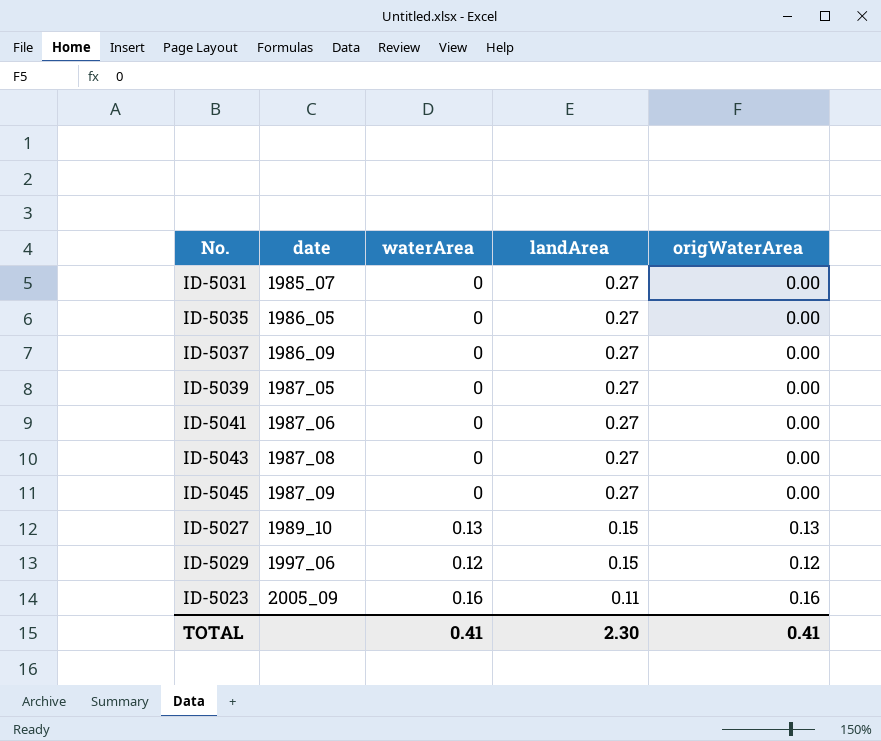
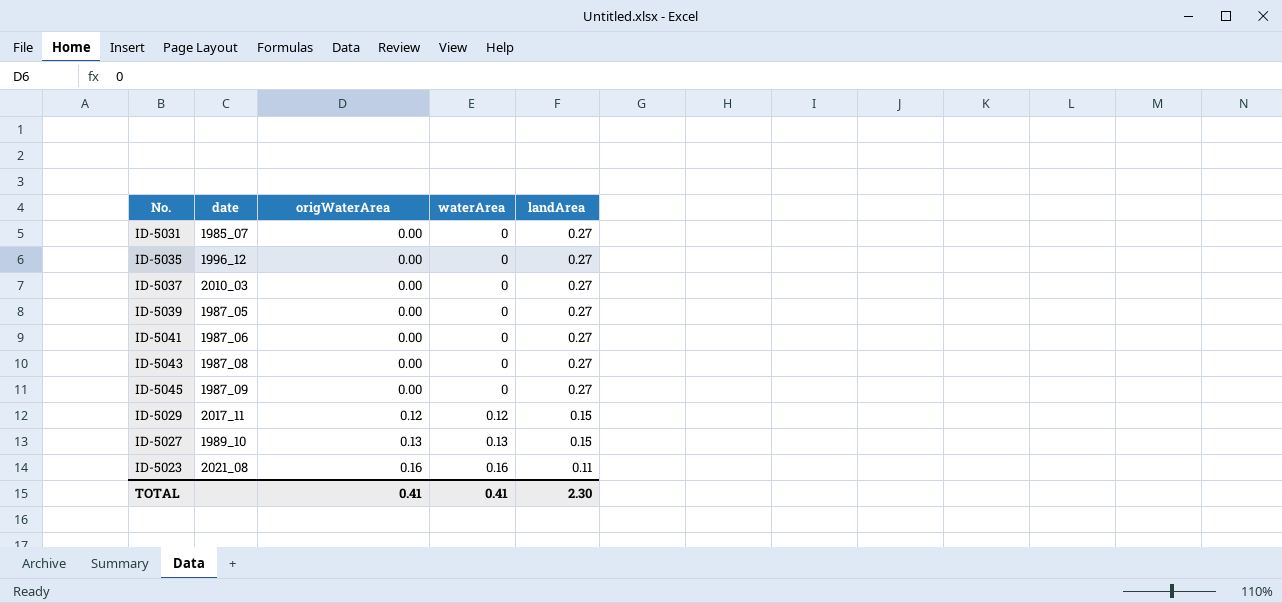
row order: date ascending -> origWaterArea ascending
column origWaterArea | position: 5 -> 3
ID-5035 | date: 1986_05 -> 1996_12
ID-5037 | date: 1986_09 -> 2010_03
ID-5029 | date: 1997_06 -> 2017_11
ID-5023 | date: 2005_09 -> 2021_08

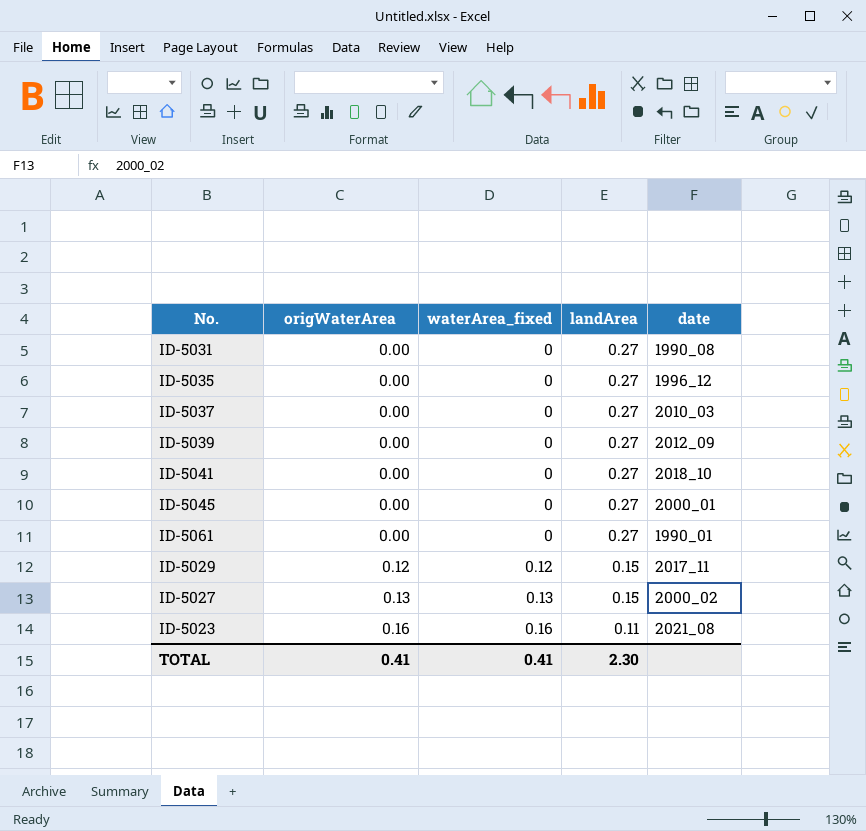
column name: waterArea -> waterArea_fixed
column date | position: 2 -> 5
row ID-5043: 1987_08 | 0.00 | 0 | 0.27 -> none
ID-5031 | date: 1985_07 -> 1990_08
ID-5039 | date: 1987_05 -> 2012_09
ID-5041 | date: 1987_06 -> 2018_10
ID-5045 | date: 1987_09 -> 2000_01
row ID-5061: none -> 0.00 | 0 | 0.27 | 1990_01
ID-5027 | date: 1989_10 -> 2000_02

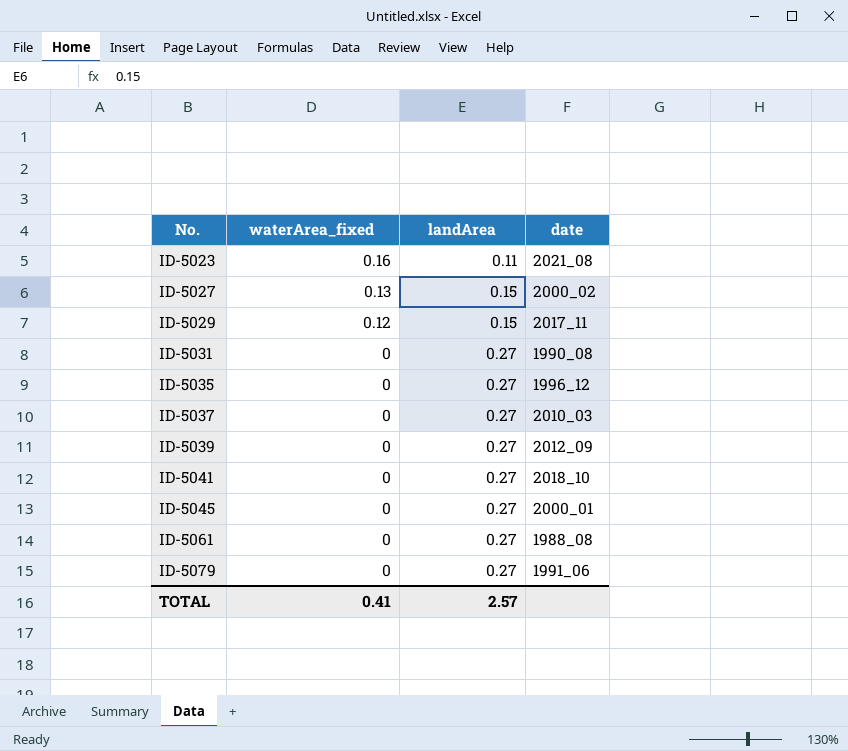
row order: origWaterArea ascending -> No. ascending
column origWaterArea | position: 2 -> none
ID-5061 | date: 1990_01 -> 1988_08
row ID-5079: none -> 0 | 0.27 | 1991_06
TOTAL | landArea: 2.30 -> 2.57

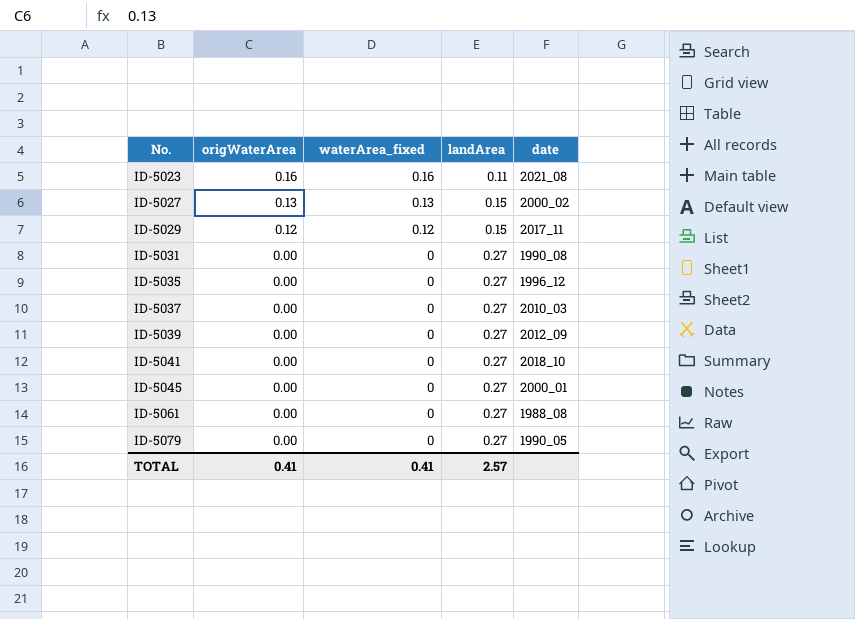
column origWaterArea | position: none -> 2
ID-5079 | date: 1991_06 -> 1990_05

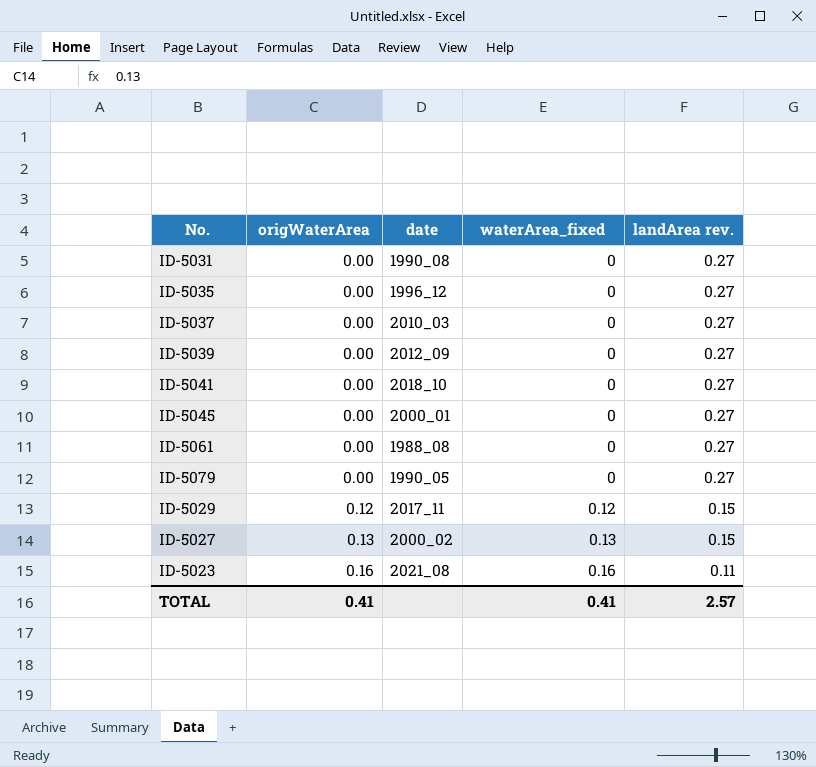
row order: No. ascending -> origWaterArea ascending
column date | position: 5 -> 3
column name: landArea -> landArea rev.

